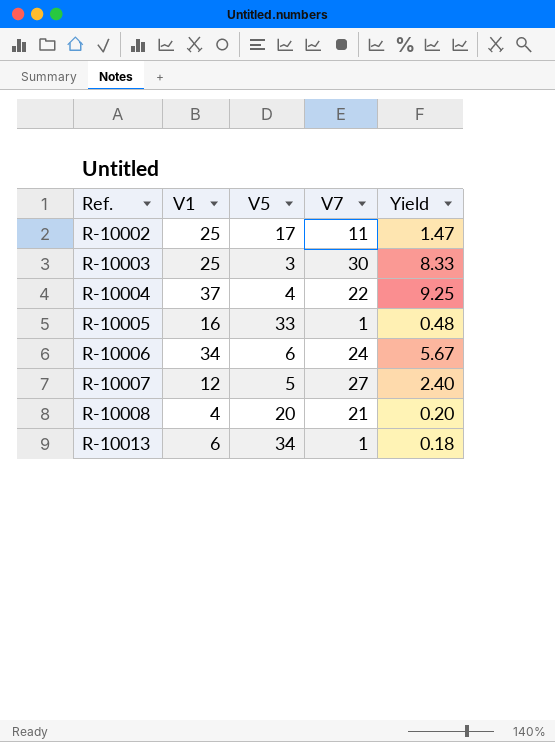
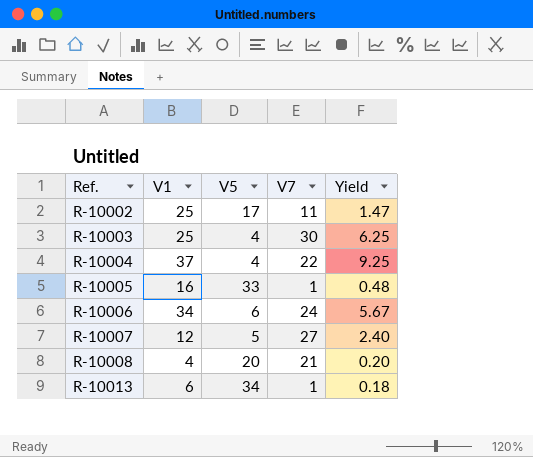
R-10003 | V5: 3 -> 4
R-10003 | Yield: 8.33 -> 6.25

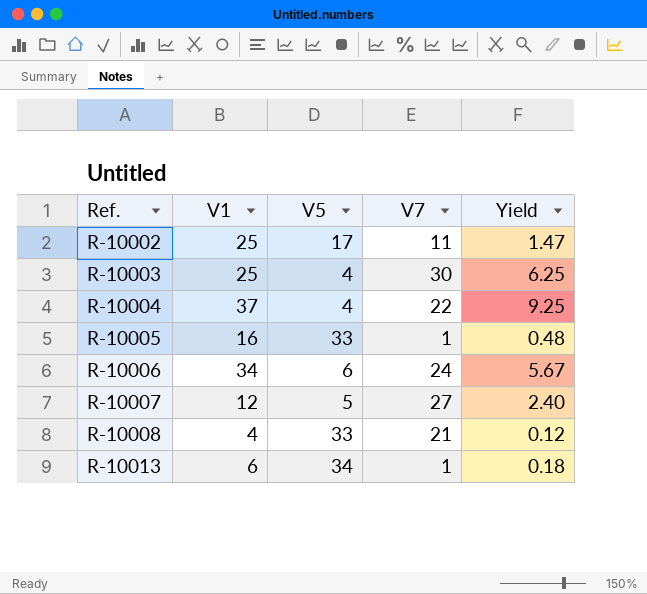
R-10008 | V5: 20 -> 33
R-10008 | Yield: 0.20 -> 0.12

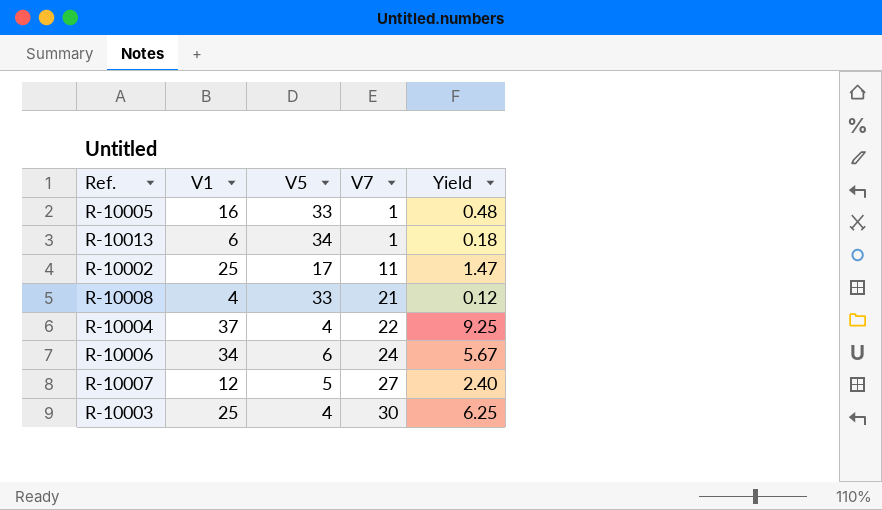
row order: Ref. ascending -> V7 ascending

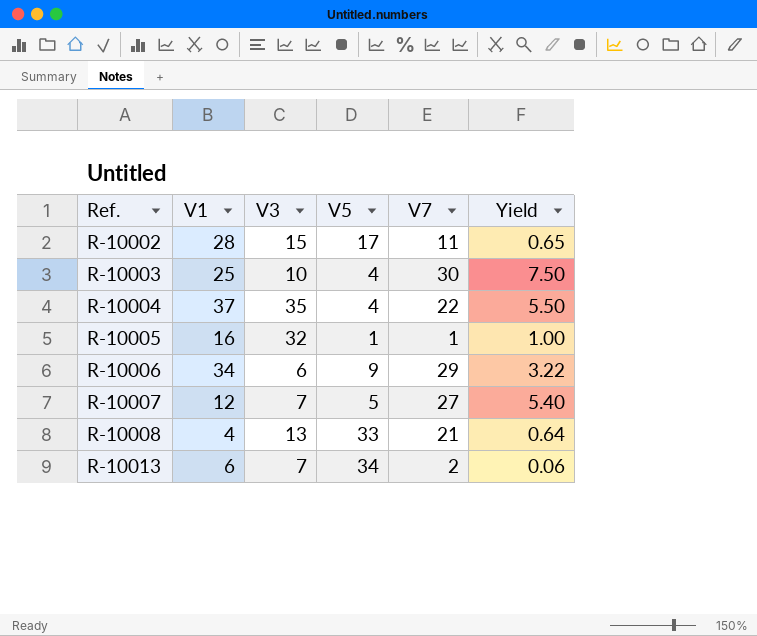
row order: V7 ascending -> Ref. ascending
column V3 | position: none -> 3
column Yield | formula: [V1] / [V5] -> [V7] / [V5]
R-10002 | V1: 25 -> 28
R-10005 | V5: 33 -> 1
R-10006 | V5: 6 -> 9
R-10006 | V7: 24 -> 29
R-10013 | V7: 1 -> 2

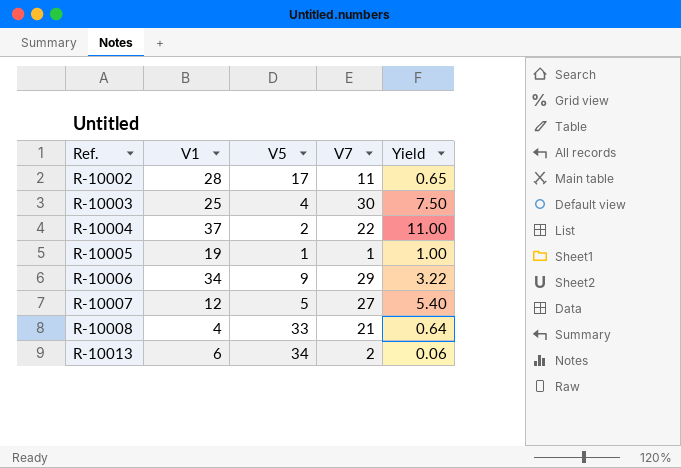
column V3 | position: 3 -> none
R-10004 | V5: 4 -> 2
R-10004 | Yield: 5.50 -> 11.00
R-10005 | V1: 16 -> 19

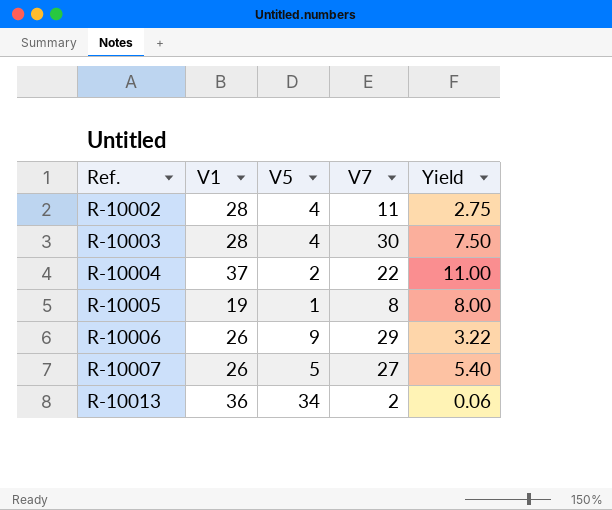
row R-10008: 4 | 33 | 21 | 0.64 -> none
R-10002 | V5: 17 -> 4
R-10002 | Yield: 0.65 -> 2.75
R-10003 | V1: 25 -> 28
R-10005 | V7: 1 -> 8
R-10005 | Yield: 1.00 -> 8.00
R-10006 | V1: 34 -> 26
R-10007 | V1: 12 -> 26
R-10013 | V1: 6 -> 36

